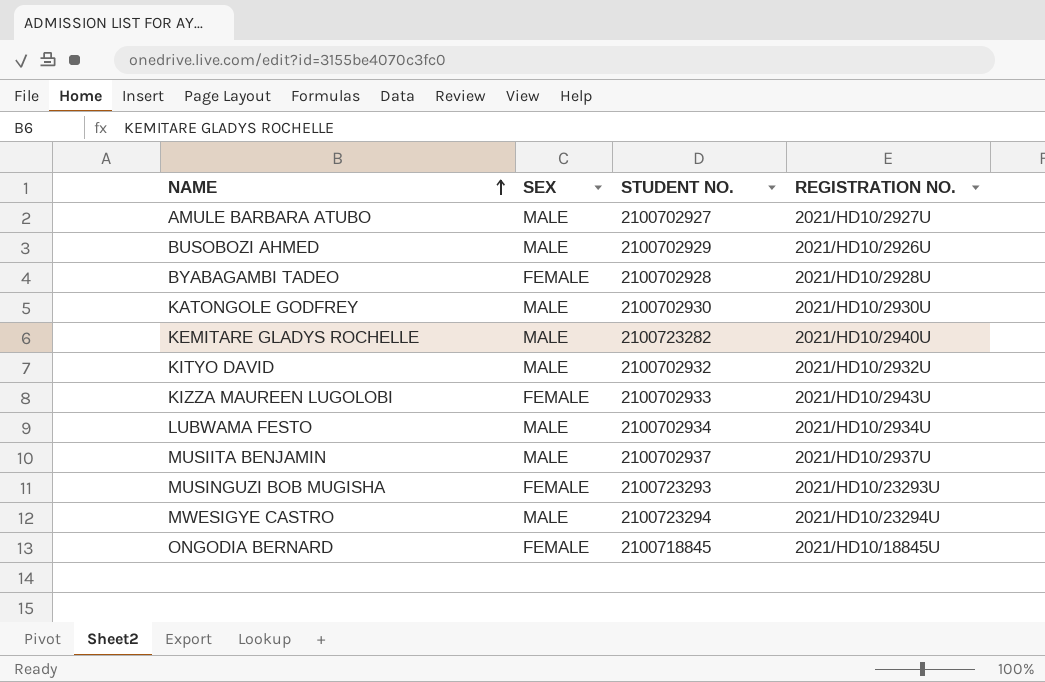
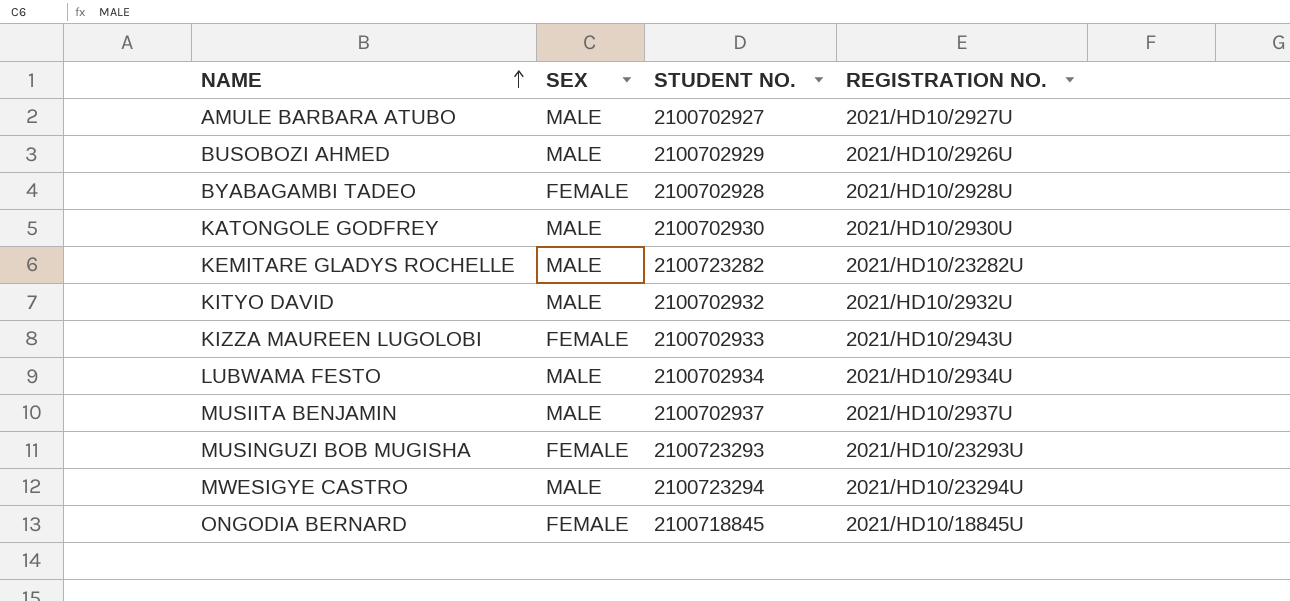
KEMITARE GLADYS ROCHELLE | REGISTRATION NO.: 2021/HD10/2940U -> 2021/HD10/23282U

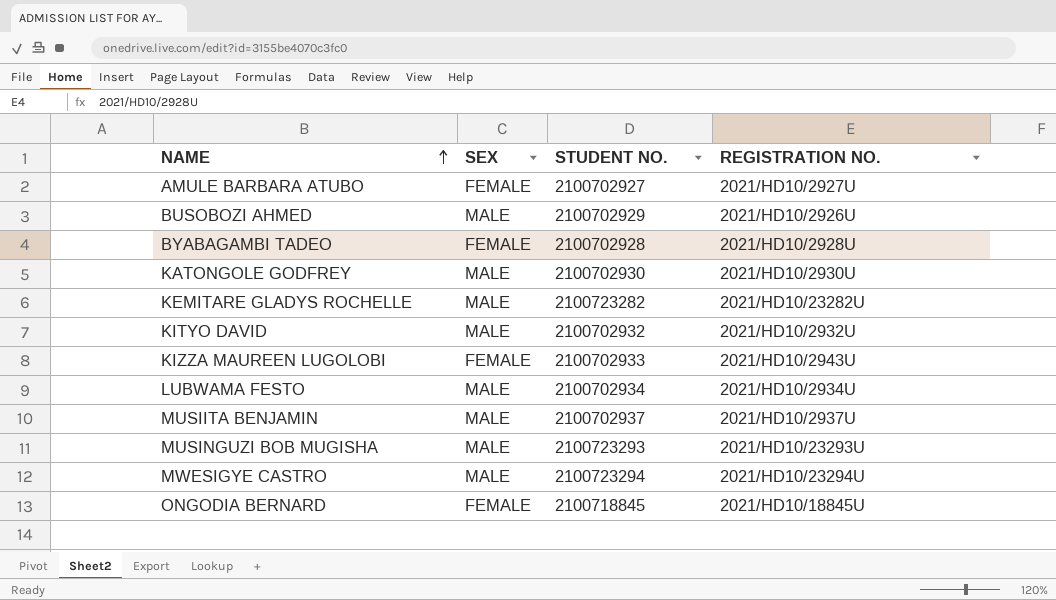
AMULE BARBARA ATUBO | SEX: MALE -> FEMALE
MUSINGUZI BOB MUGISHA | SEX: FEMALE -> MALE

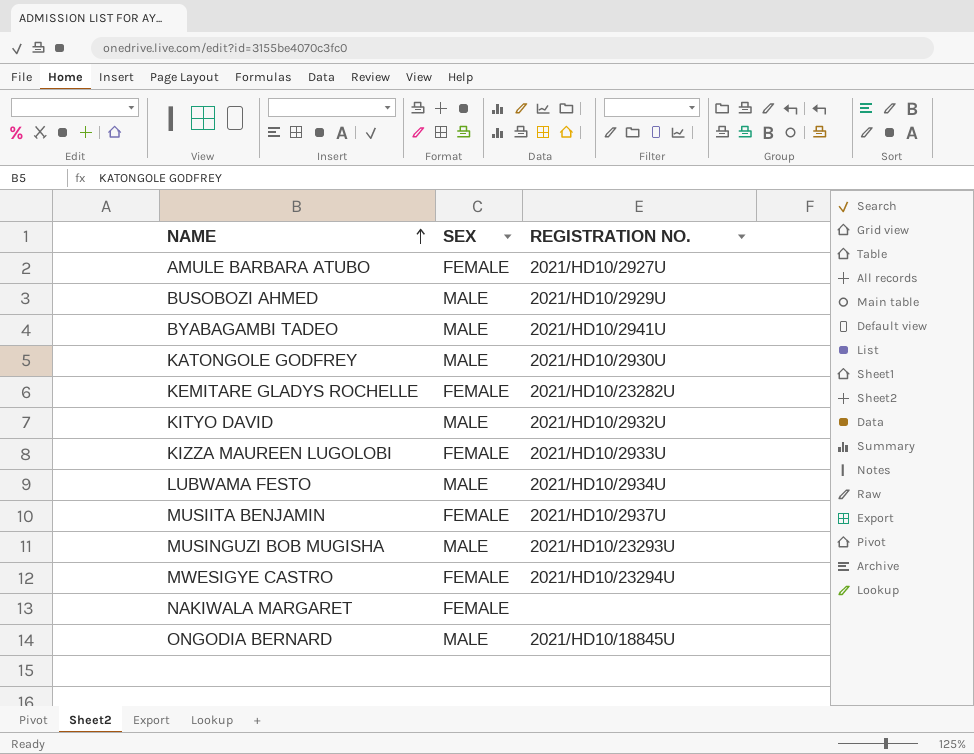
column STUDENT NO. | position: 3 -> none
BUSOBOZI AHMED | REGISTRATION NO.: 2021/HD10/2926U -> 2021/HD10/2929U
BYABAGAMBI TADEO | SEX: FEMALE -> MALE
BYABAGAMBI TADEO | REGISTRATION NO.: 2021/HD10/2928U -> 2021/HD10/2941U
KEMITARE GLADYS ROCHELLE | SEX: MALE -> FEMALE
KIZZA MAUREEN LUGOLOBI | REGISTRATION NO.: 2021/HD10/2943U -> 2021/HD10/2933U
MUSIITA BENJAMIN | SEX: MALE -> FEMALE
MWESIGYE CASTRO | SEX: MALE -> FEMALE
row NAKIWALA MARGARET: none -> FEMALE | none
ONGODIA BERNARD | SEX: FEMALE -> MALE

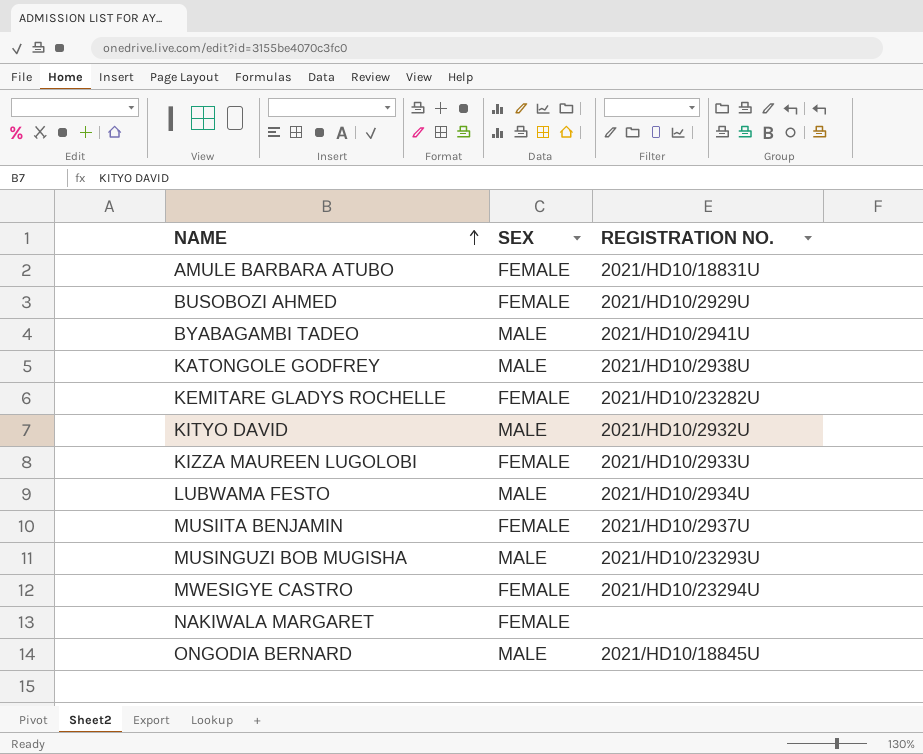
AMULE BARBARA ATUBO | REGISTRATION NO.: 2021/HD10/2927U -> 2021/HD10/18831U
BUSOBOZI AHMED | SEX: MALE -> FEMALE
KATONGOLE GODFREY | REGISTRATION NO.: 2021/HD10/2930U -> 2021/HD10/2938U

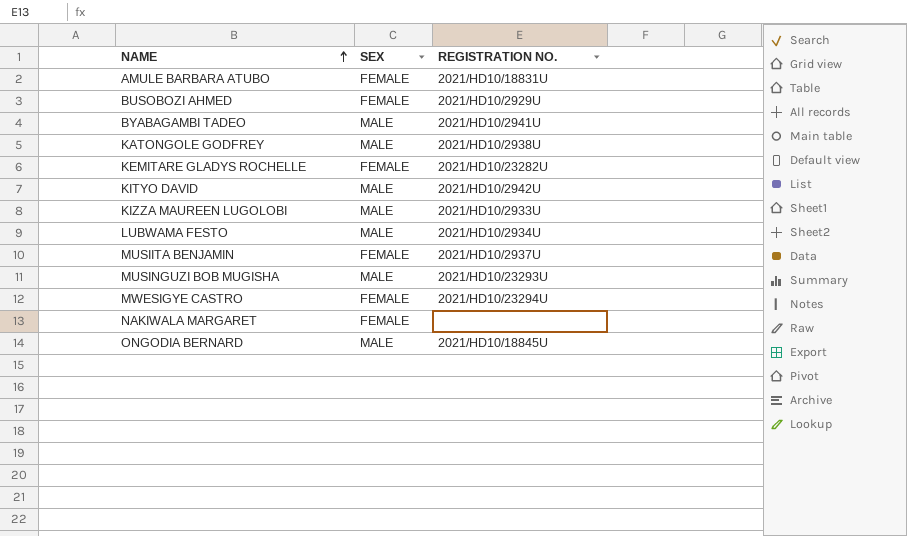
KITYO DAVID | REGISTRATION NO.: 2021/HD10/2932U -> 2021/HD10/2942U
KIZZA MAUREEN LUGOLOBI | SEX: FEMALE -> MALE

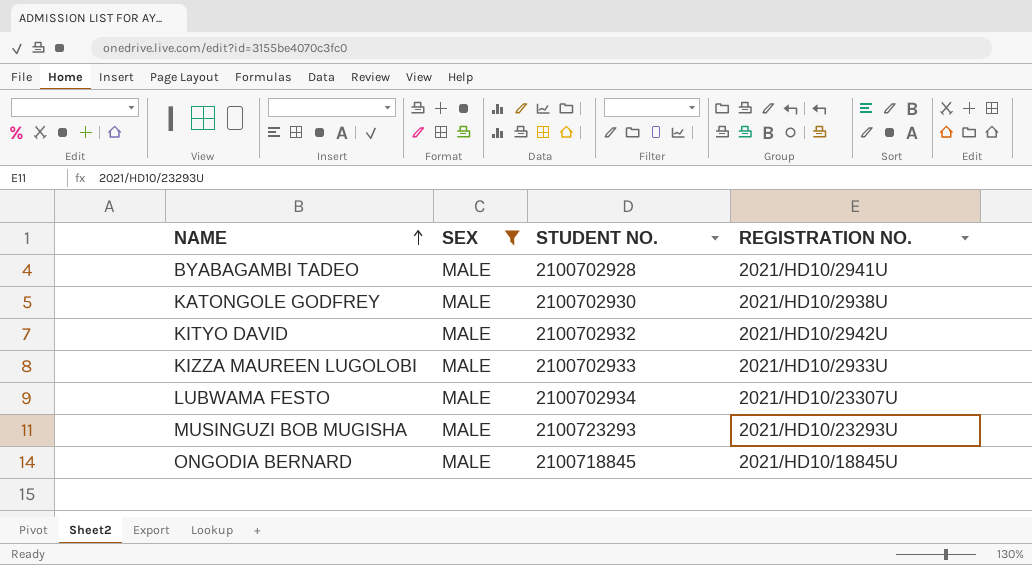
filter: none -> SEX = MALE
column STUDENT NO. | position: none -> 3
LUBWAMA FESTO | REGISTRATION NO.: 2021/HD10/2934U -> 2021/HD10/23307U

